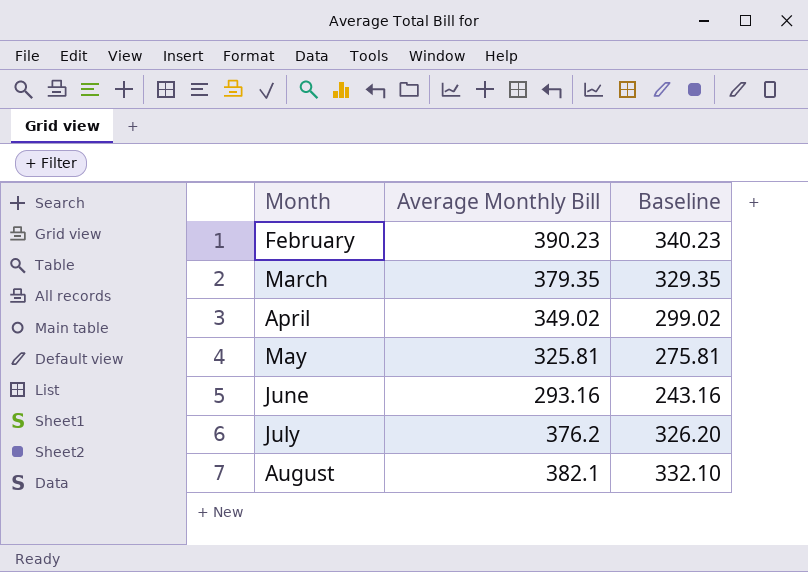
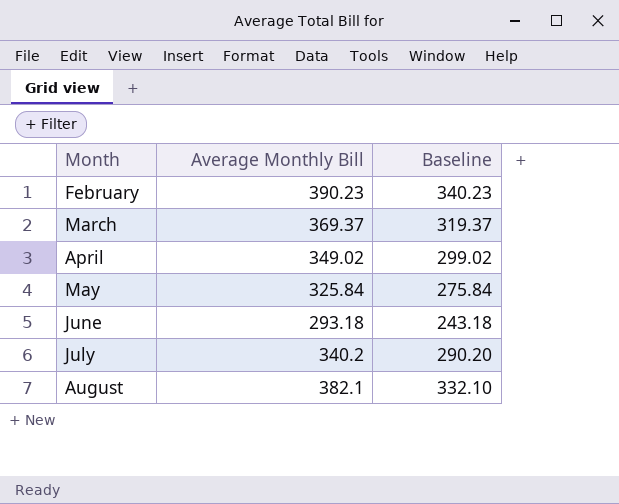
March | Average Monthly Bill: 379.35 -> 369.37
March | Baseline: 329.35 -> 319.37
May | Average Monthly Bill: 325.81 -> 325.84
May | Baseline: 275.81 -> 275.84
June | Average Monthly Bill: 293.16 -> 293.18
June | Baseline: 243.16 -> 243.18
July | Average Monthly Bill: 376.2 -> 340.2
July | Baseline: 326.20 -> 290.20

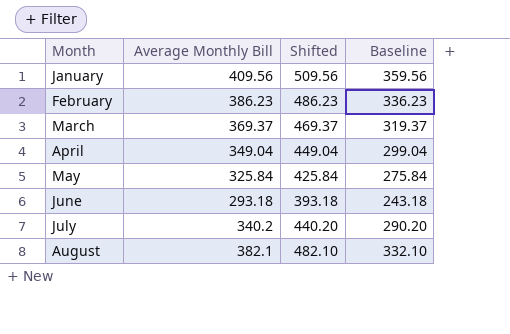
column Shifted | formula: none -> [Average Monthly Bill] + 100
row January: none -> 409.56 | 509.56 | 359.56
February | Average Monthly Bill: 390.23 -> 386.23
February | Baseline: 340.23 -> 336.23
April | Average Monthly Bill: 349.02 -> 349.04
April | Baseline: 299.02 -> 299.04

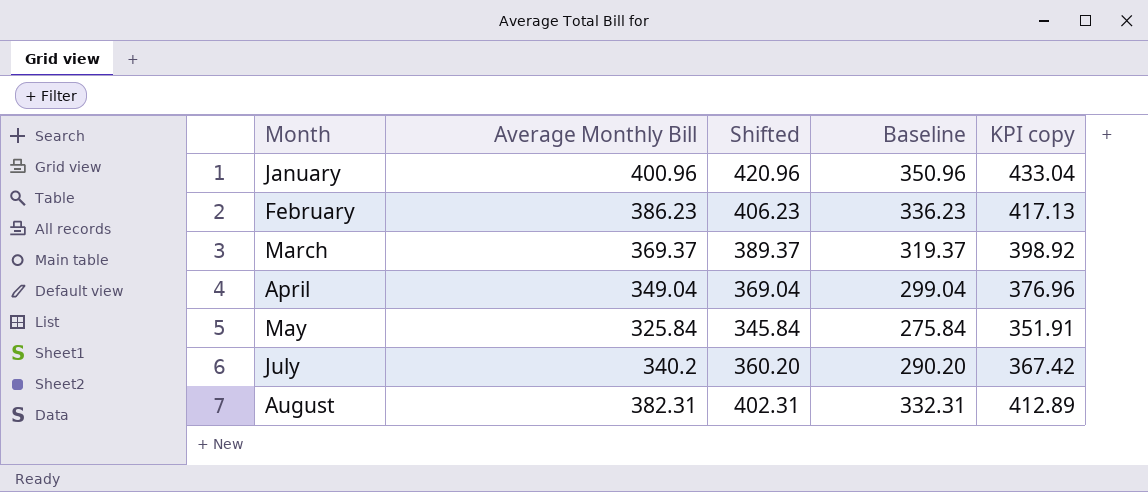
column Shifted | formula: [Average Monthly Bill] + 100 -> [Average Monthly Bill] + 20
column KPI copy | formula: none -> [Average Monthly Bill] * 1.08
row June: 293.18 | 393.18 | 243.18 -> none
January | Average Monthly Bill: 409.56 -> 400.96
January | Baseline: 359.56 -> 350.96
August | Average Monthly Bill: 382.1 -> 382.31
August | Baseline: 332.10 -> 332.31

